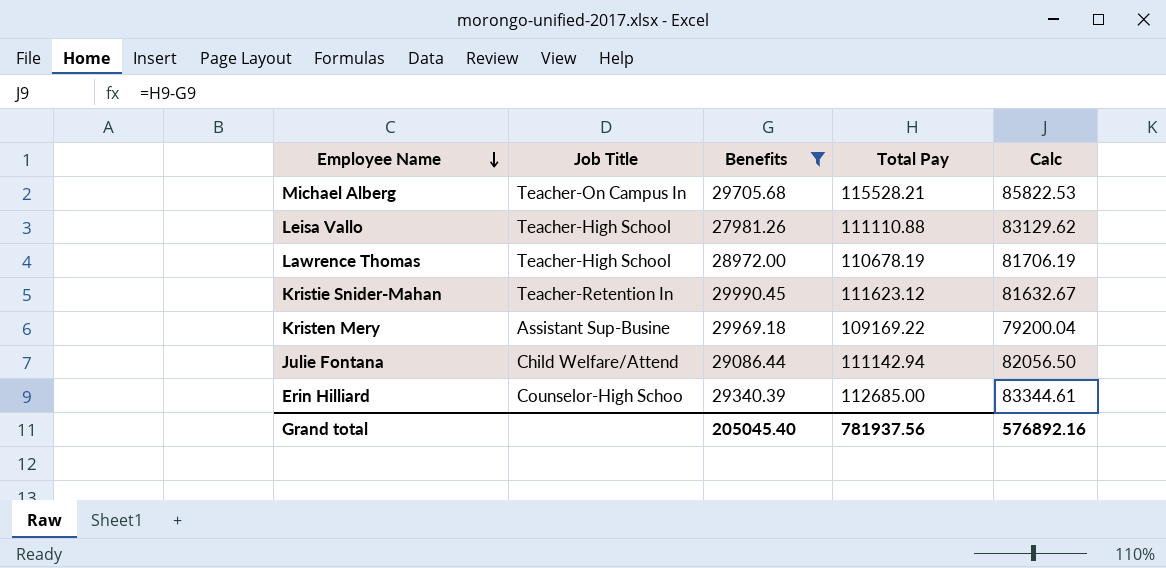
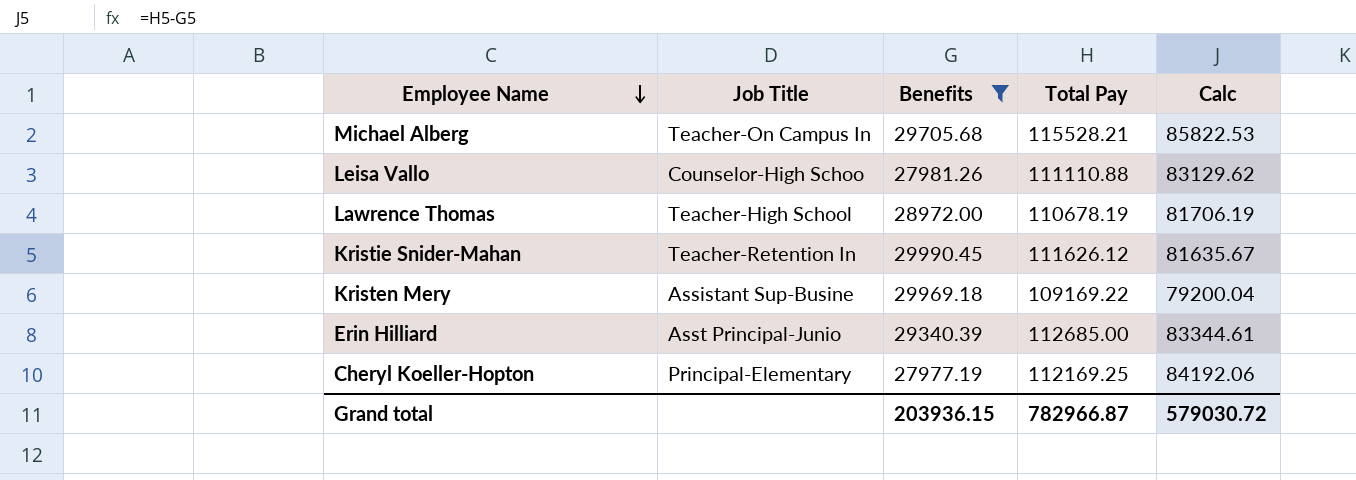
row Julie Fontana: Child Welfare/Attend | 29086.44 | 111142.94 | 82056.50 -> none
Leisa Vallo | Job Title: Teacher-High School -> Counselor-High Schoo
Kristie Snider-Mahan | Total Pay: 111623.12 -> 111626.12
Kristie Snider-Mahan | Calc: 81632.67 -> 81635.67
Erin Hilliard | Job Title: Counselor-High Schoo -> Asst Principal-Junio
row Cheryl Koeller-Hopton: none -> Principal-Elementary | 27977.19 | 112169.25 | 84192.06
Grand total | Benefits: 205045.40 -> 203936.15
Grand total | Total Pay: 781937.56 -> 782966.87
Grand total | Calc: 576892.16 -> 579030.72

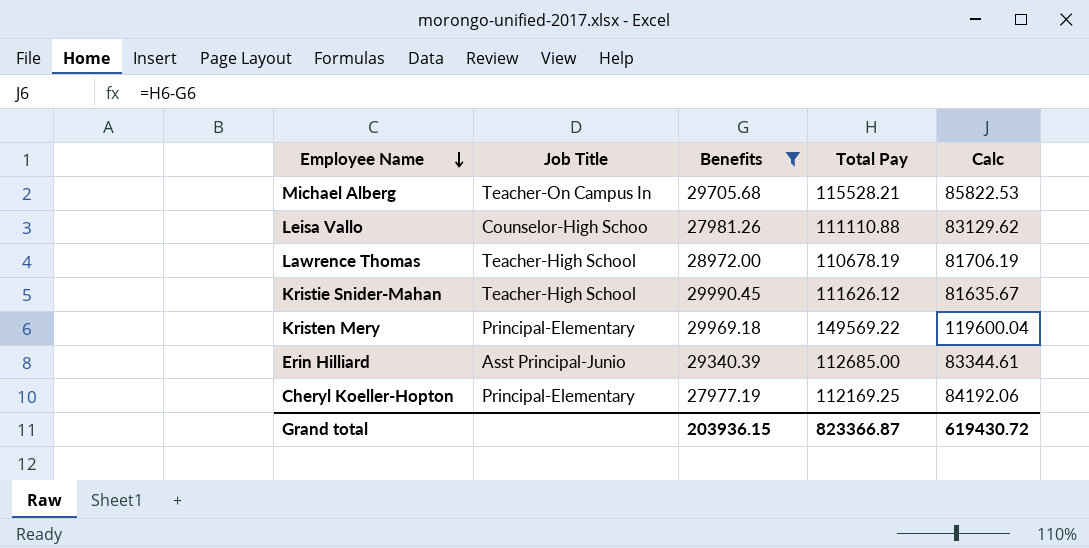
Kristie Snider-Mahan | Job Title: Teacher-Retention In -> Teacher-High School
Kristen Mery | Job Title: Assistant Sup-Busine -> Principal-Elementary
Kristen Mery | Total Pay: 109169.22 -> 149569.22
Kristen Mery | Calc: 79200.04 -> 119600.04
Grand total | Total Pay: 782966.87 -> 823366.87
Grand total | Calc: 579030.72 -> 619430.72

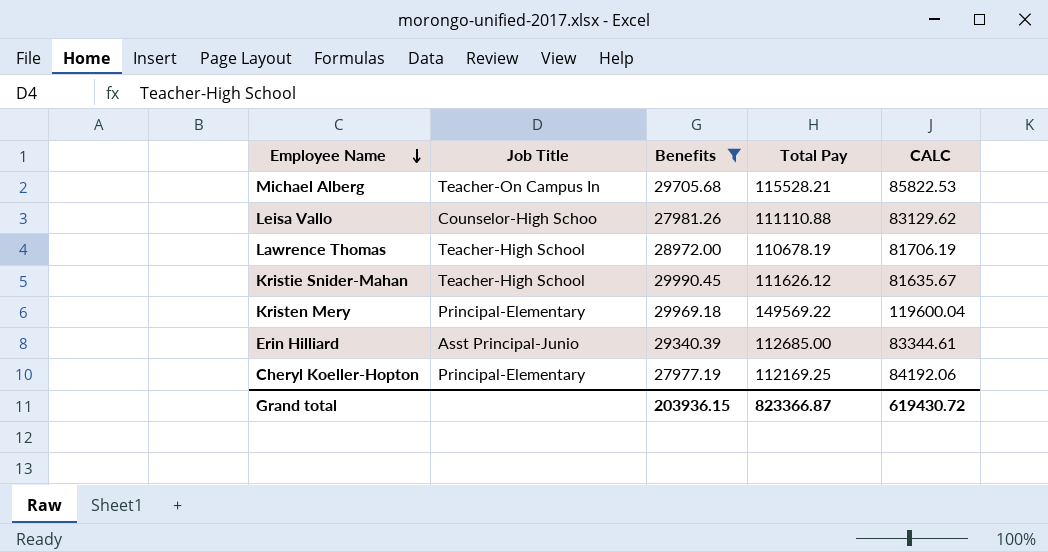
column name: Calc -> CALC

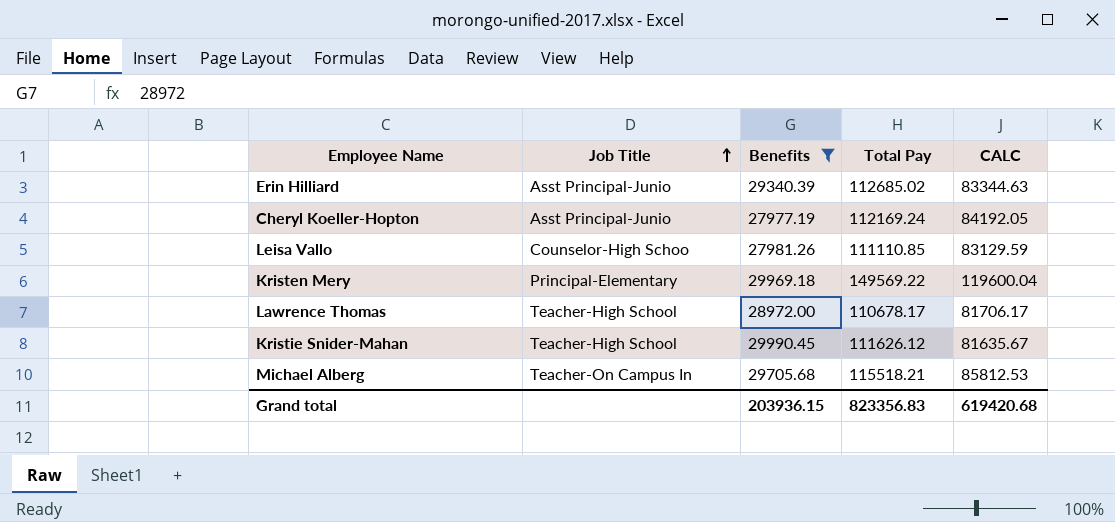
row order: Employee Name descending -> Job Title ascending
Erin Hilliard | Total Pay: 112685.00 -> 112685.02
Erin Hilliard | CALC: 83344.61 -> 83344.63
Cheryl Koeller-Hopton | Job Title: Principal-Elementary -> Asst Principal-Junio
Cheryl Koeller-Hopton | Total Pay: 112169.25 -> 112169.24
Cheryl Koeller-Hopton | CALC: 84192.06 -> 84192.05
Leisa Vallo | Total Pay: 111110.88 -> 111110.85
Leisa Vallo | CALC: 83129.62 -> 83129.59
Lawrence Thomas | Total Pay: 110678.19 -> 110678.17
Lawrence Thomas | CALC: 81706.19 -> 81706.17
Michael Alberg | Total Pay: 115528.21 -> 115518.21
Michael Alberg | CALC: 85822.53 -> 85812.53
Grand total | Total Pay: 823366.87 -> 823356.83
Grand total | CALC: 619430.72 -> 619420.68

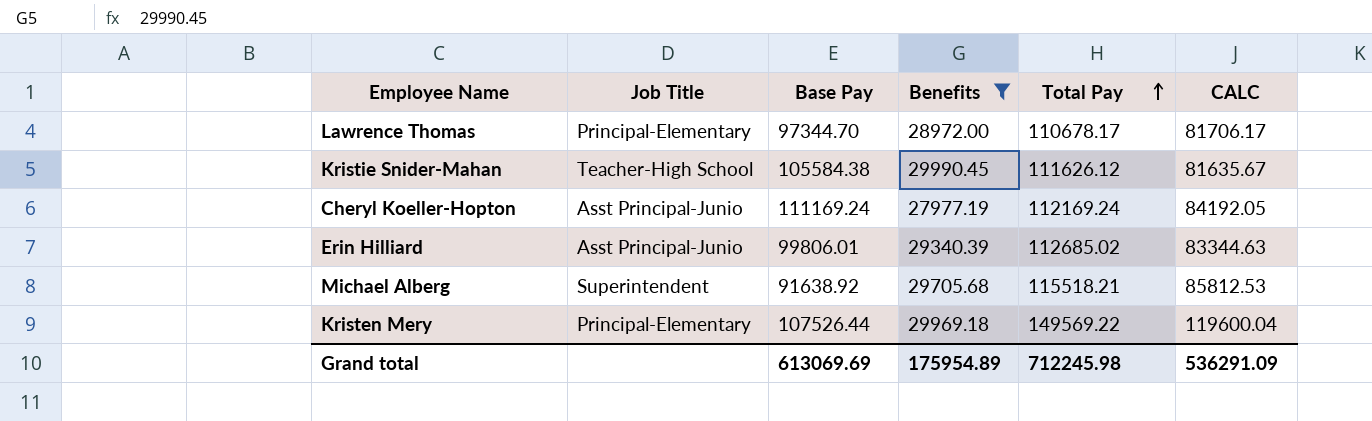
row order: Job Title ascending -> Total Pay ascending
column Base Pay | position: none -> 3
row Leisa Vallo: Counselor-High Schoo | 27981.26 | 111110.85 | 83129.59 -> none
Lawrence Thomas | Job Title: Teacher-High School -> Principal-Elementary
Michael Alberg | Job Title: Teacher-On Campus In -> Superintendent
Grand total | Benefits: 203936.15 -> 175954.89
Grand total | Total Pay: 823356.83 -> 712245.98
Grand total | CALC: 619420.68 -> 536291.09

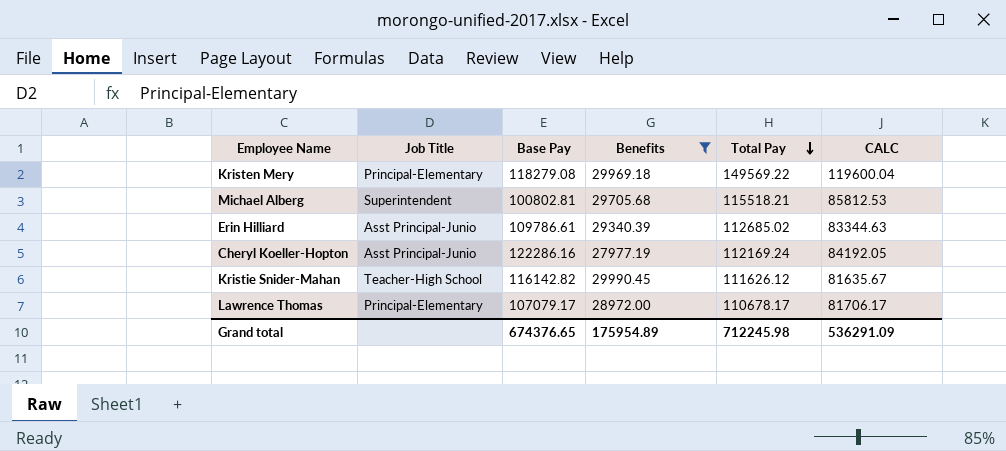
row order: Total Pay ascending -> Total Pay descending
Kristen Mery | Base Pay: 107526.44 -> 118279.08
Michael Alberg | Base Pay: 91638.92 -> 100802.81
Erin Hilliard | Base Pay: 99806.01 -> 109786.61
Cheryl Koeller-Hopton | Base Pay: 111169.24 -> 122286.16
Kristie Snider-Mahan | Base Pay: 105584.38 -> 116142.82
Lawrence Thomas | Base Pay: 97344.70 -> 107079.17
Grand total | Base Pay: 613069.69 -> 674376.65

